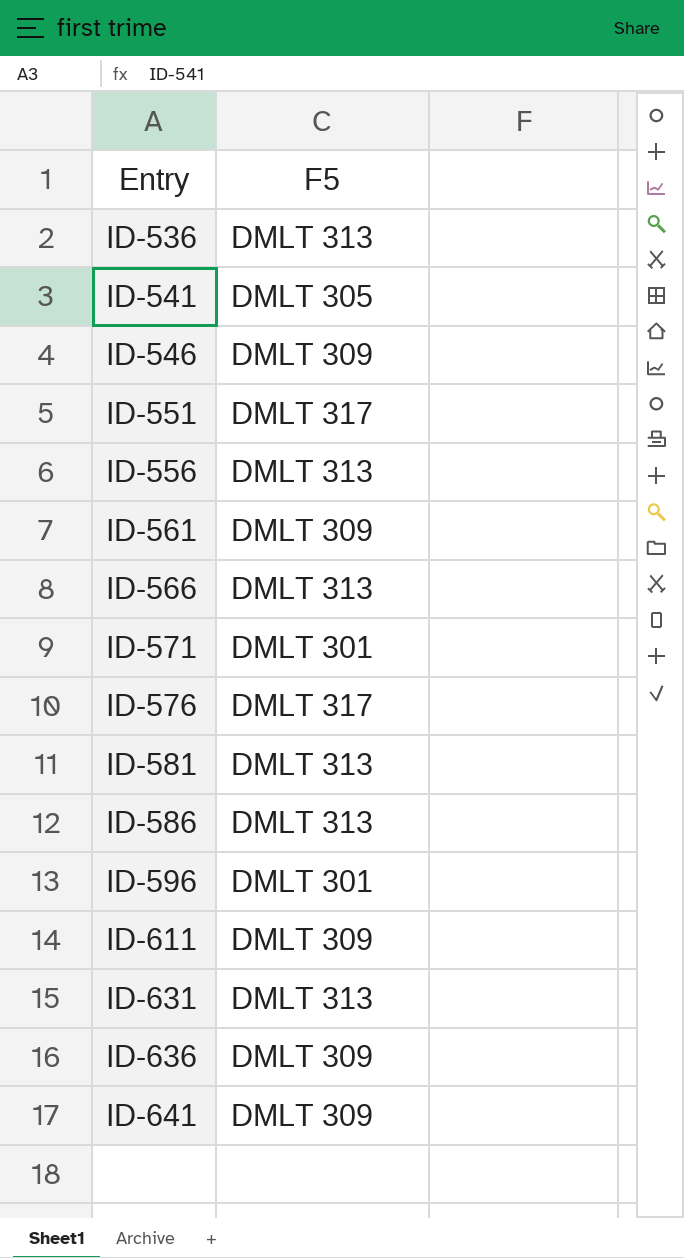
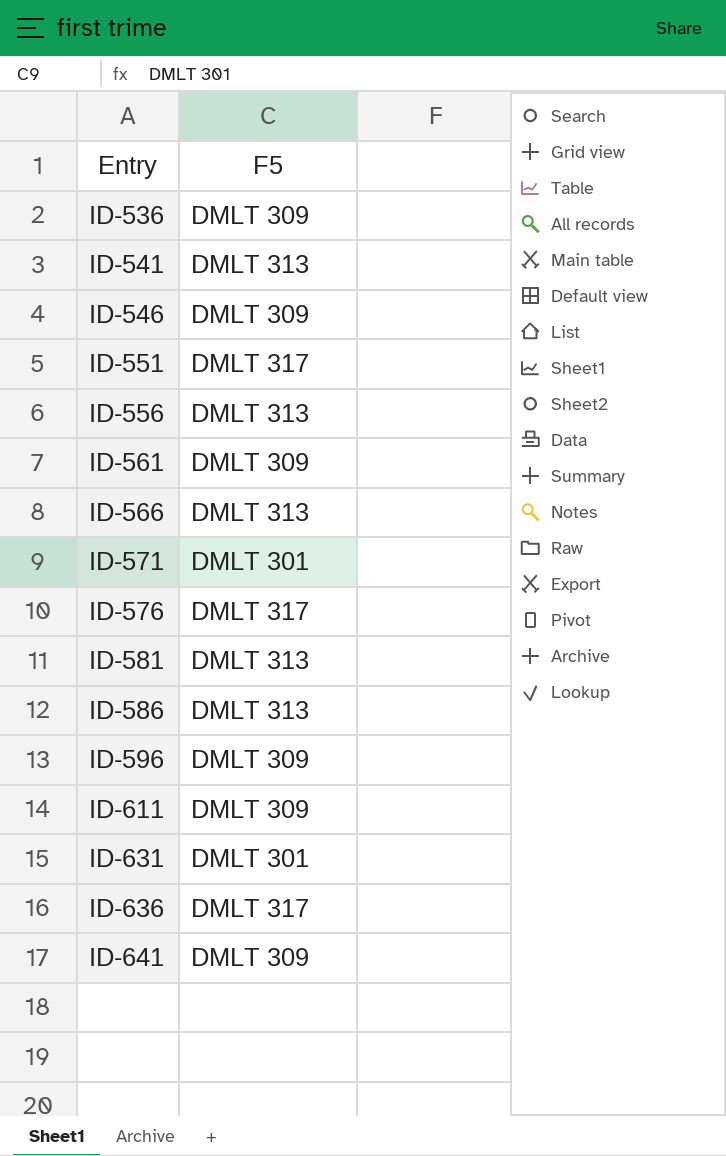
ID-536 | F5: DMLT 313 -> DMLT 309
ID-541 | F5: DMLT 305 -> DMLT 313
ID-596 | F5: DMLT 301 -> DMLT 309
ID-631 | F5: DMLT 313 -> DMLT 301
ID-636 | F5: DMLT 309 -> DMLT 317

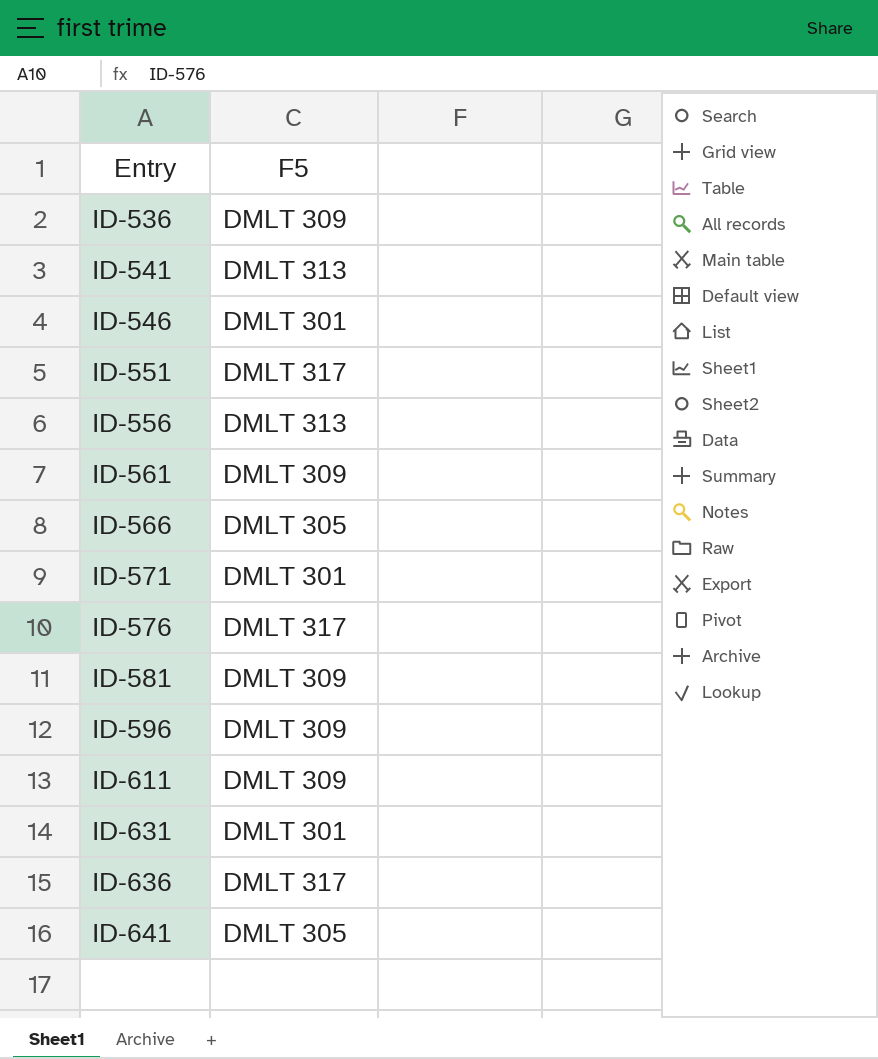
row ID-586: DMLT 313 -> none
ID-546 | F5: DMLT 309 -> DMLT 301
ID-566 | F5: DMLT 313 -> DMLT 305
ID-581 | F5: DMLT 313 -> DMLT 309
ID-641 | F5: DMLT 309 -> DMLT 305

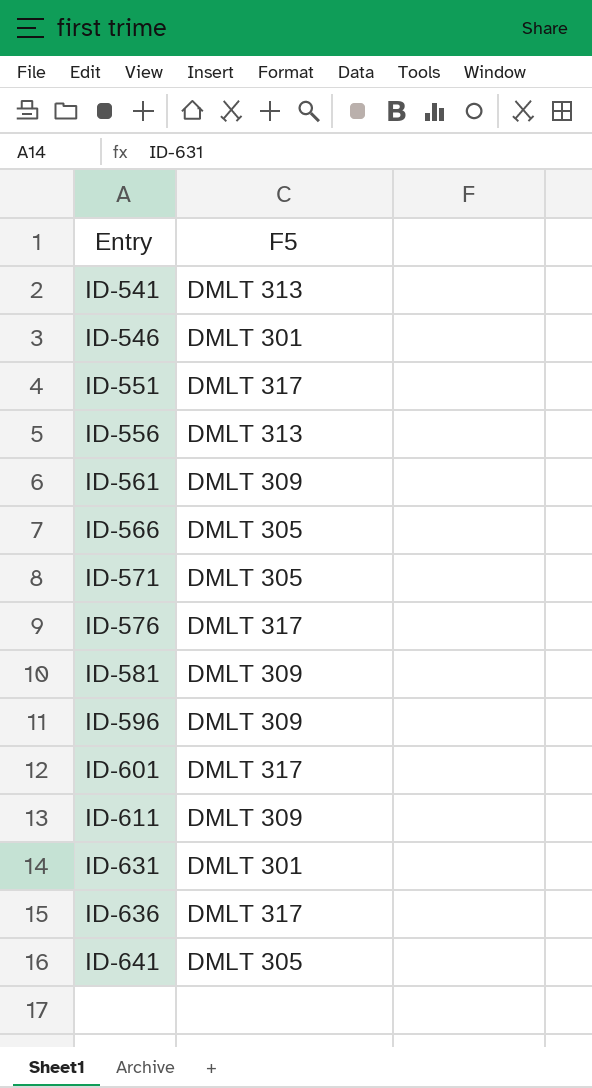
row ID-536: DMLT 309 -> none
ID-571 | F5: DMLT 301 -> DMLT 305
row ID-601: none -> DMLT 317

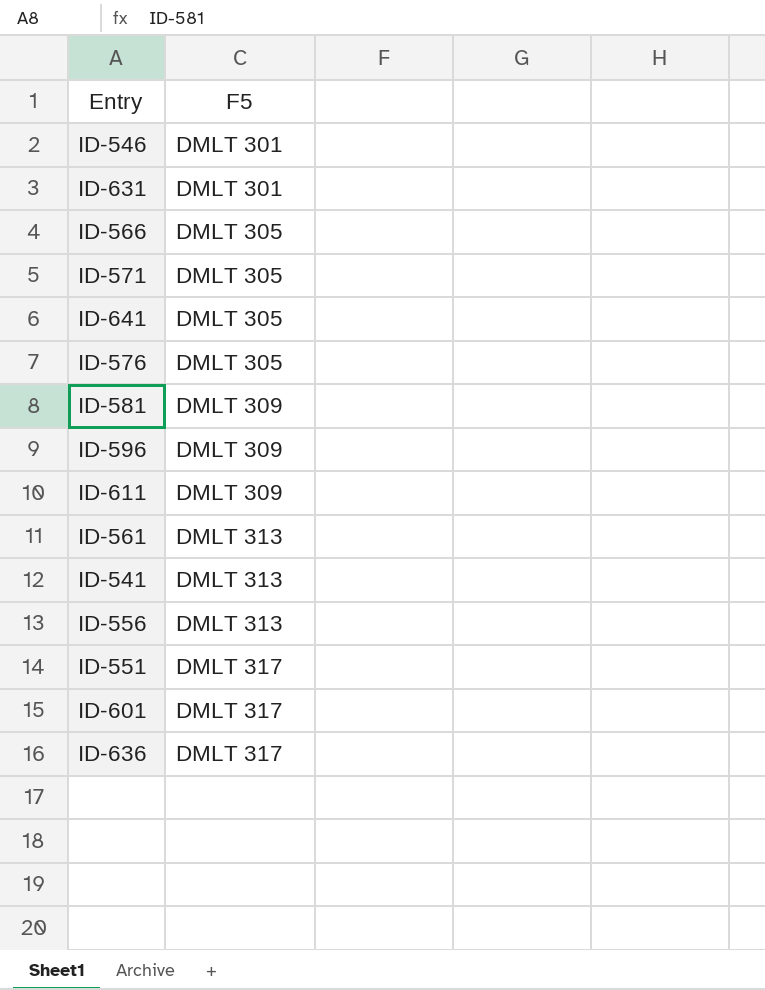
row order: Entry ascending -> F5 ascending
ID-576 | F5: DMLT 317 -> DMLT 305
ID-561 | F5: DMLT 309 -> DMLT 313

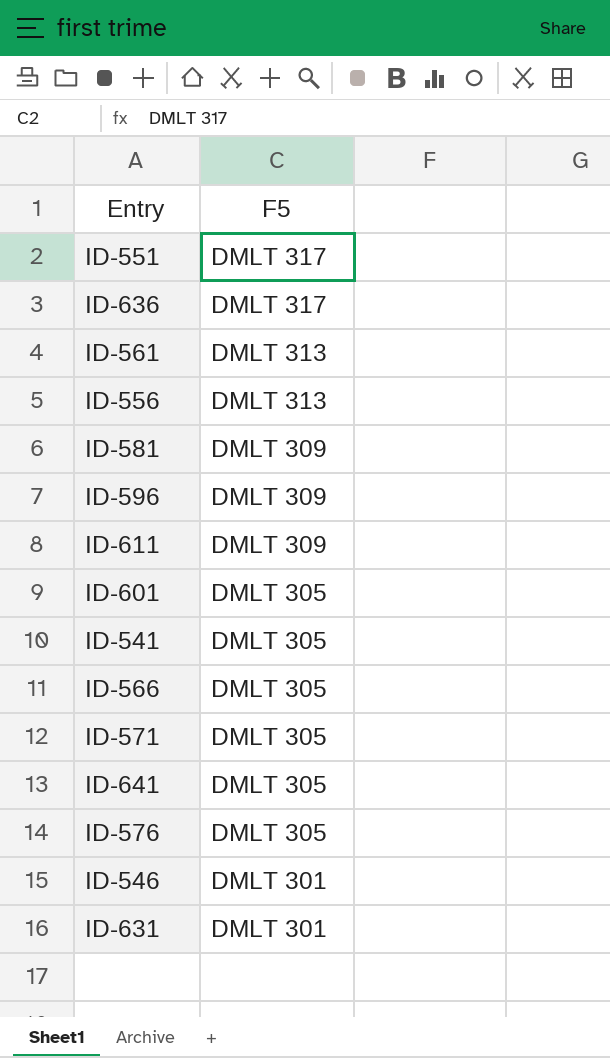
row order: F5 ascending -> F5 descending
ID-601 | F5: DMLT 317 -> DMLT 305
ID-541 | F5: DMLT 313 -> DMLT 305

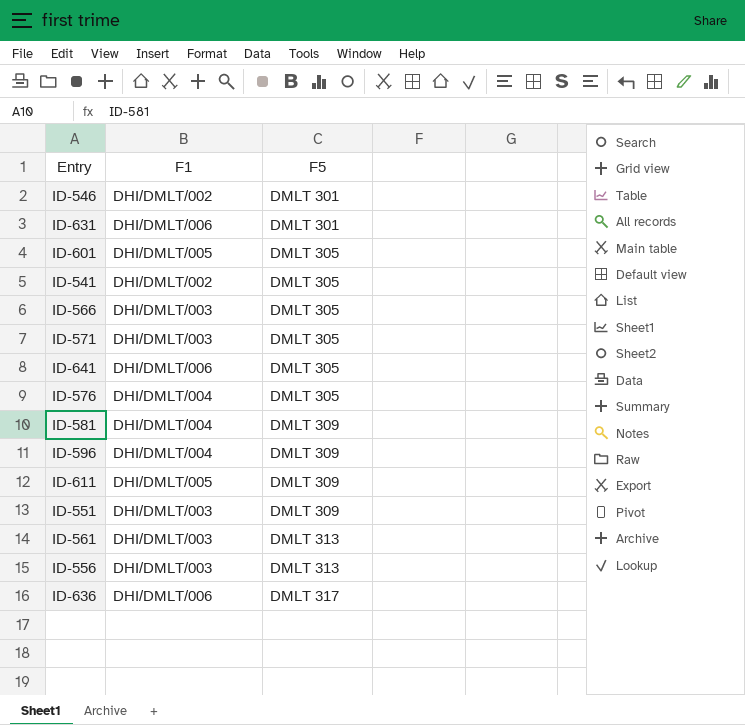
row order: F5 descending -> F5 ascending
column F1 | position: none -> 2
ID-551 | F5: DMLT 317 -> DMLT 309

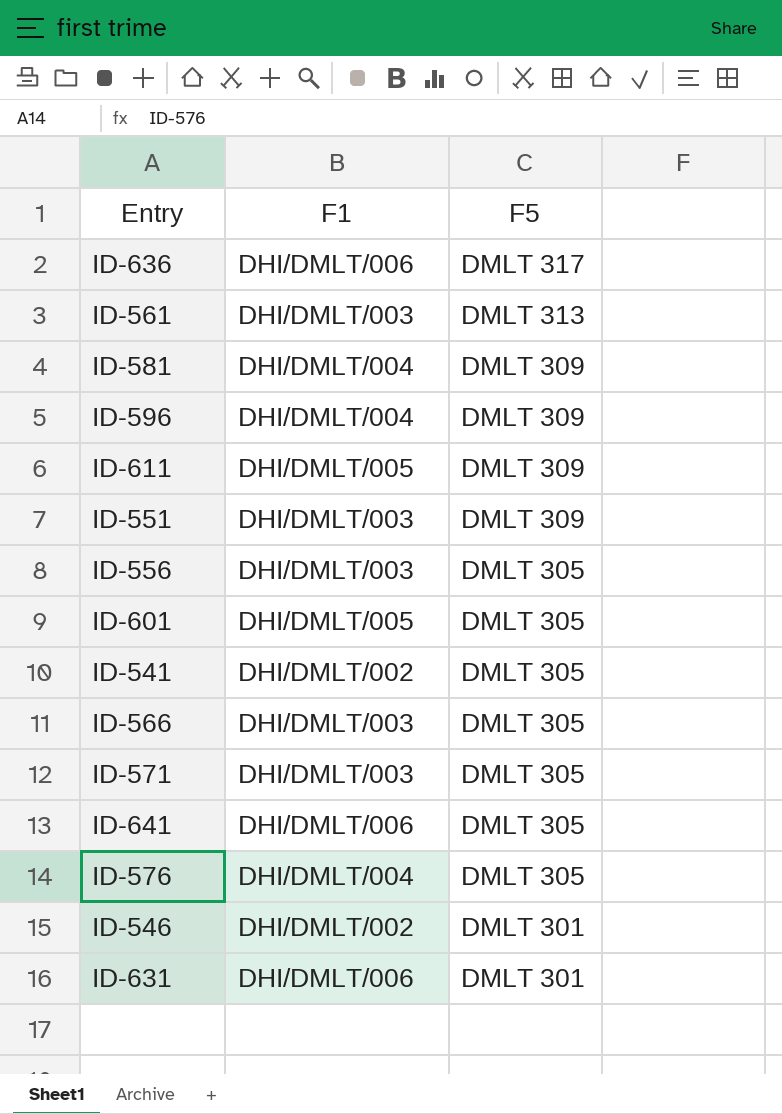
row order: F5 ascending -> F5 descending
ID-556 | F5: DMLT 313 -> DMLT 305

